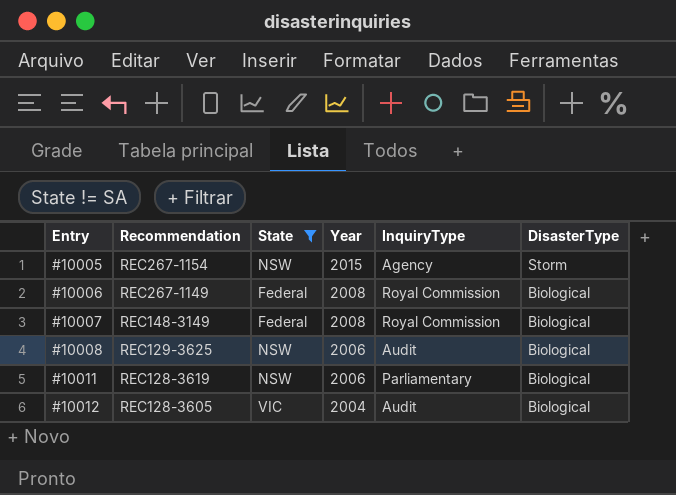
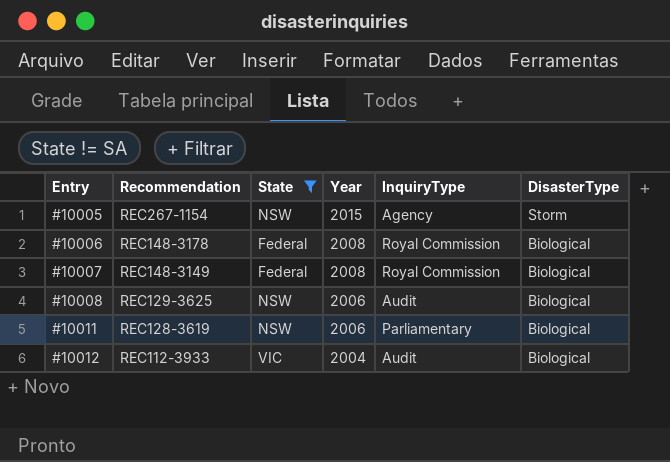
#10006 | Recommendation: REC267-1149 -> REC148-3178
#10012 | Recommendation: REC128-3605 -> REC112-3933

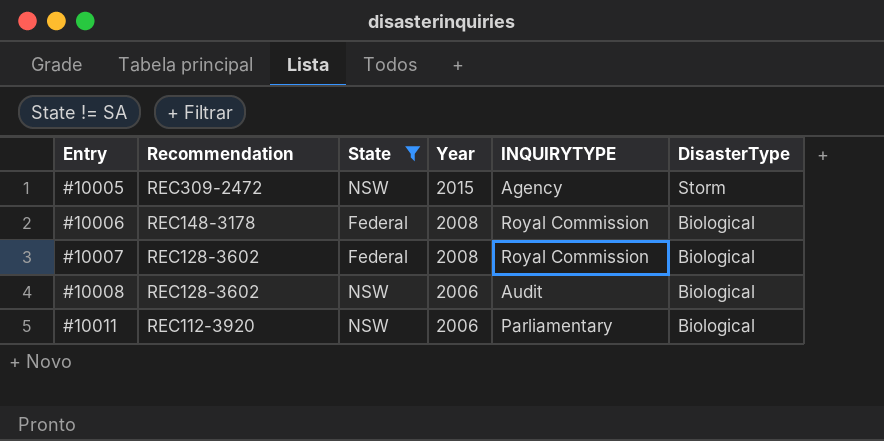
column name: InquiryType -> INQUIRYTYPE
row #10012: REC112-3933 | VIC | 2004 | Audit | Biological -> none
#10005 | Recommendation: REC267-1154 -> REC309-2472
#10007 | Recommendation: REC148-3149 -> REC128-3602
#10008 | Recommendation: REC129-3625 -> REC128-3602
#10011 | Recommendation: REC128-3619 -> REC112-3920

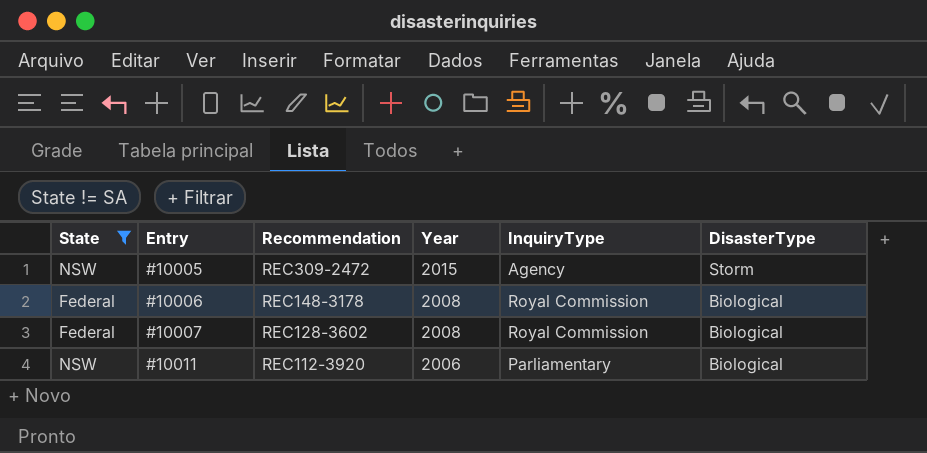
column State | position: 3 -> 1
column name: INQUIRYTYPE -> InquiryType
row #10008: REC128-3602 | NSW | 2006 | Audit | Biological -> none

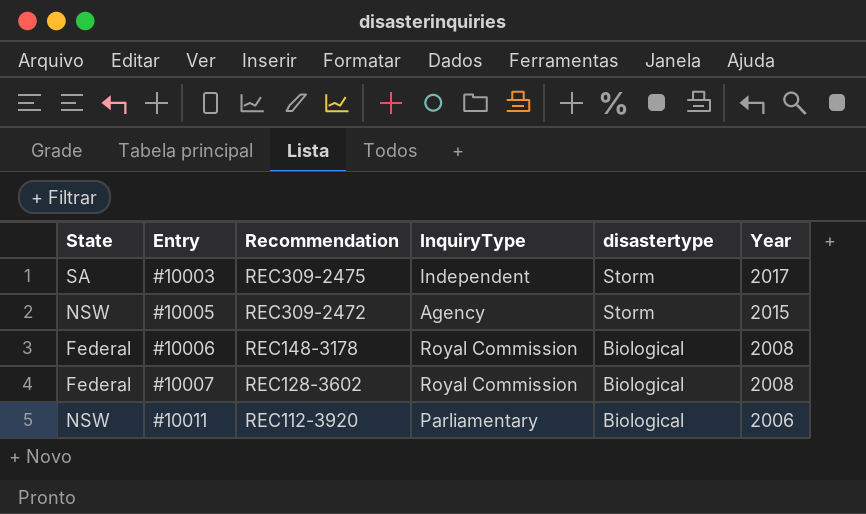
filter: State != SA -> none
column name: DisasterType -> disastertype
column Year | position: 4 -> 6

